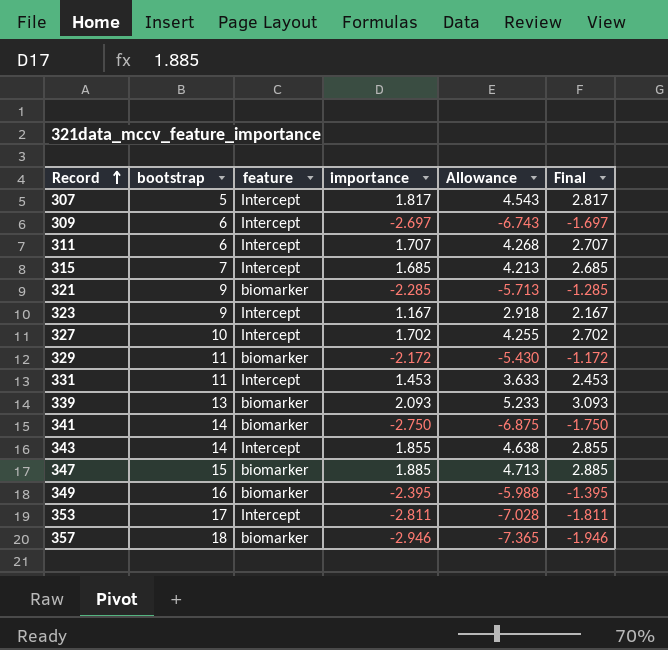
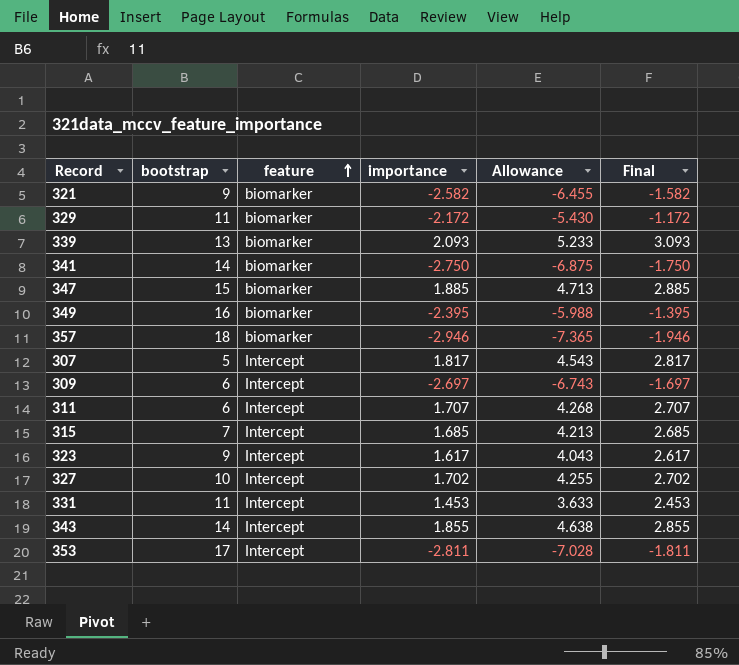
row order: Record ascending -> feature ascending
321 | importance: -2.285 -> -2.582
321 | Allowance: -5.713 -> -6.455
321 | Final: -1.285 -> -1.582
323 | importance: 1.167 -> 1.617
323 | Allowance: 2.918 -> 4.043
323 | Final: 2.167 -> 2.617

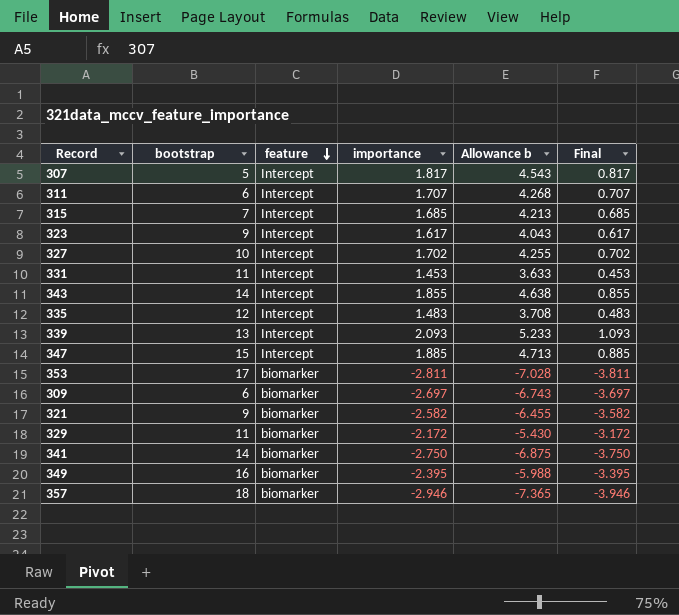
row order: feature ascending -> feature descending
column name: Allowance -> Allowance b
column Final | formula: [importance] + 1 -> [importance] - 1
row 335: none -> 12 | Intercept | 1.483 | 3.708 | 0.483
339 | feature: biomarker -> Intercept
347 | feature: biomarker -> Intercept
353 | feature: Intercept -> biomarker
309 | feature: Intercept -> biomarker

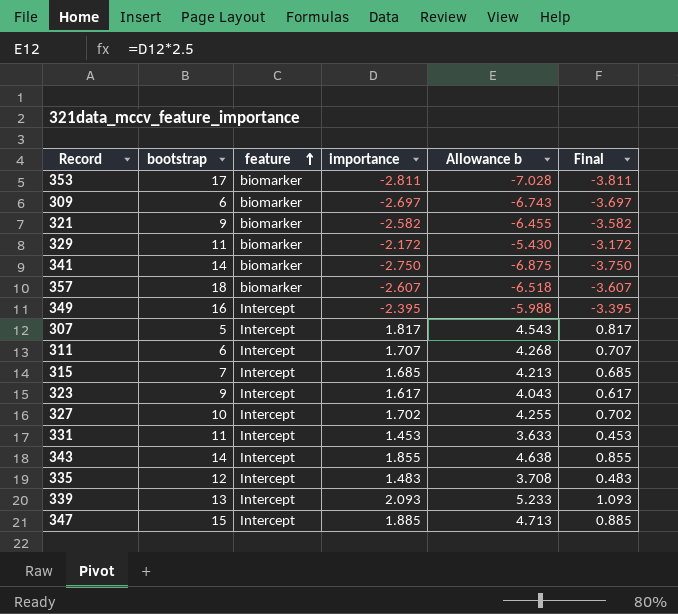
row order: feature descending -> feature ascending
357 | importance: -2.946 -> -2.607
357 | Allowance b: -7.365 -> -6.518
357 | Final: -3.946 -> -3.607
349 | feature: biomarker -> Intercept

